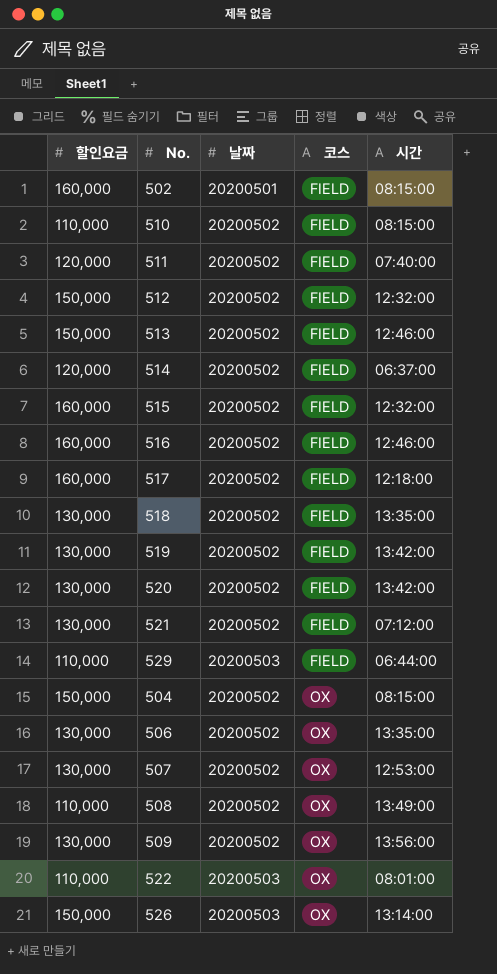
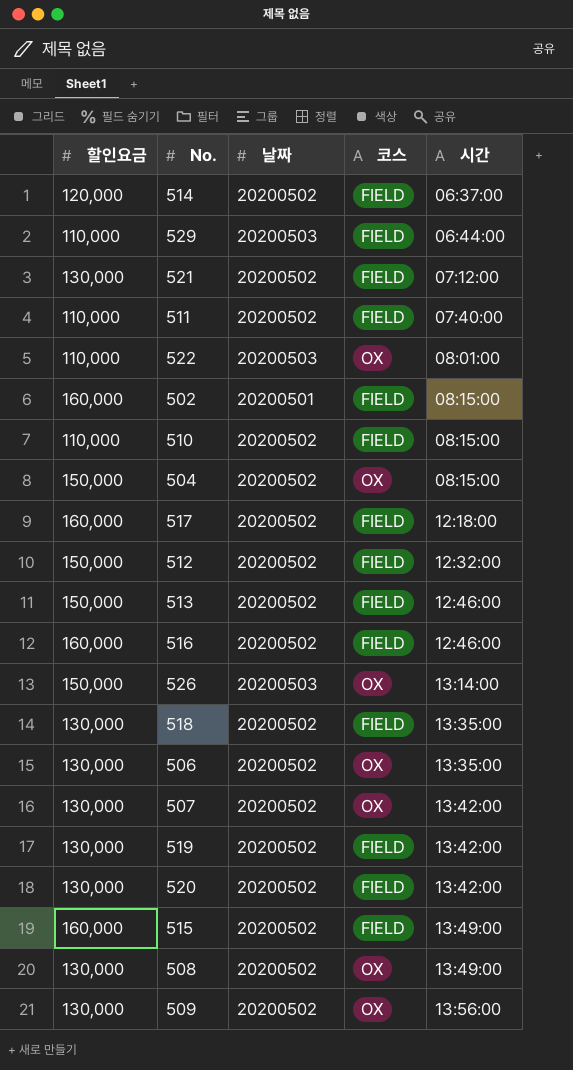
row order: 코스 ascending -> 시간 ascending
511 | 할인요금: 120,000 -> 110,000
507 | 시간: 12:53:00 -> 13:42:00
515 | 시간: 12:32:00 -> 13:49:00
508 | 할인요금: 110,000 -> 130,000

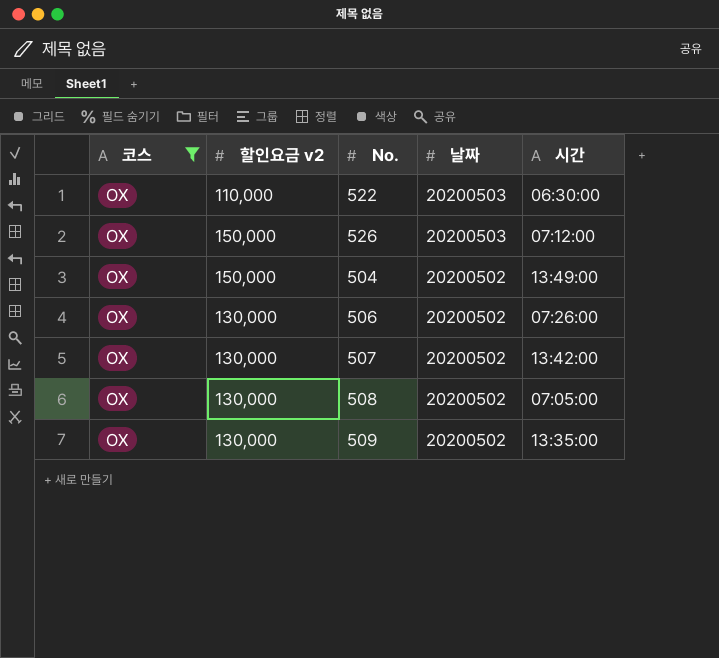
filter: none -> 코스 = OX
row order: 시간 ascending -> 날짜 descending
column 코스 | position: 4 -> 1
column name: 할인요금 -> 할인요금 v2
522 | 시간: 08:01:00 -> 06:30:00
526 | 시간: 13:14:00 -> 07:12:00
504 | 시간: 08:15:00 -> 13:49:00
506 | 시간: 13:35:00 -> 07:26:00
508 | 시간: 13:49:00 -> 07:05:00
509 | 시간: 13:56:00 -> 13:35:00

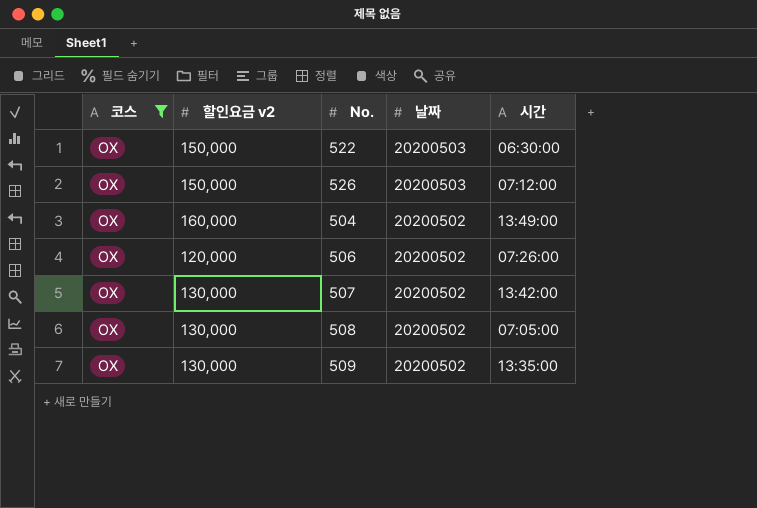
522 | 할인요금 v2: 110,000 -> 150,000
504 | 할인요금 v2: 150,000 -> 160,000
506 | 할인요금 v2: 130,000 -> 120,000

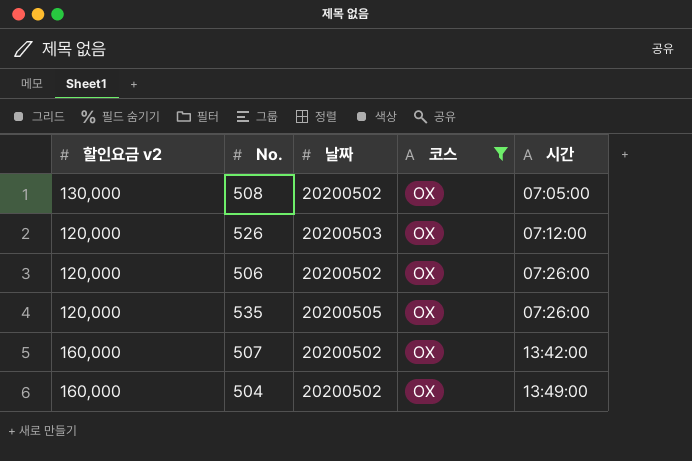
row order: 날짜 descending -> 시간 ascending
column 코스 | position: 1 -> 4
row 522: OX | 150,000 | 20200503 | 06:30:00 -> none
row 509: OX | 130,000 | 20200502 | 13:35:00 -> none
526 | 할인요금 v2: 150,000 -> 120,000
row 535: none -> 120,000 | 20200505 | OX | 07:26:00
507 | 할인요금 v2: 130,000 -> 160,000

